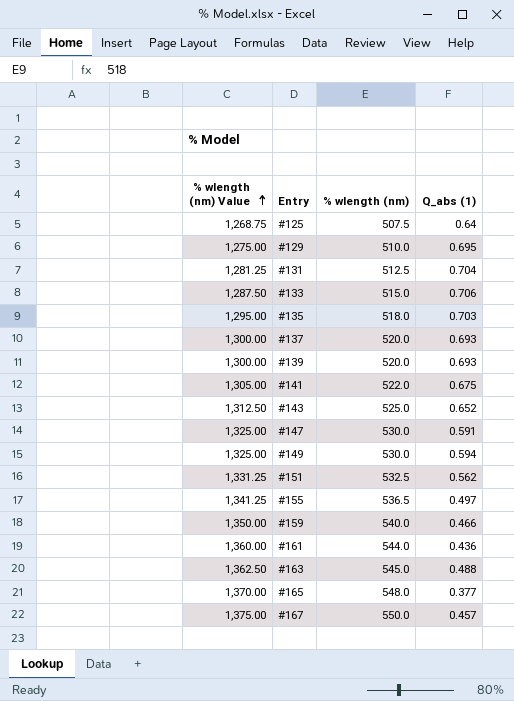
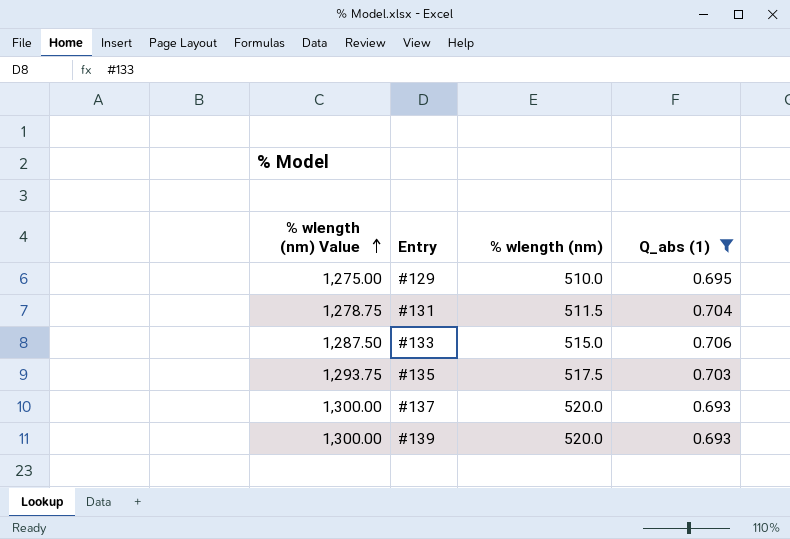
filter: none -> Q_abs (1) >= 0.693
#131 | % wlength (nm) Value: 1,281.25 -> 1,278.75
#131 | % wlength (nm): 512.5 -> 511.5
#135 | % wlength (nm) Value: 1,295.00 -> 1,293.75
#135 | % wlength (nm): 518.0 -> 517.5

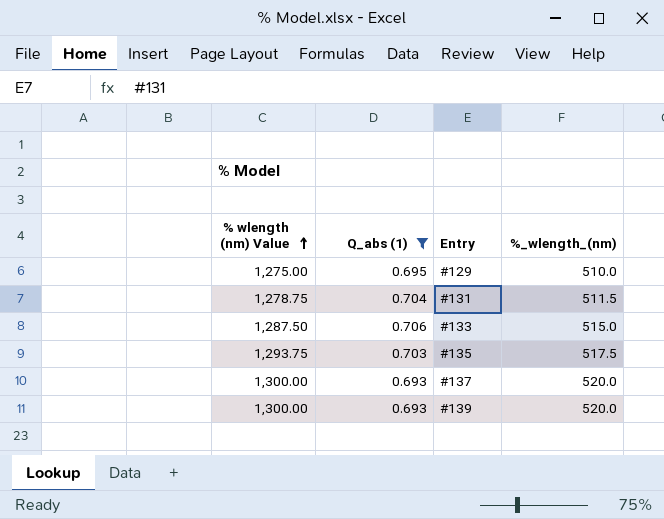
column Q_abs (1) | position: 4 -> 2
column name: % wlength (nm) -> %_wlength_(nm)

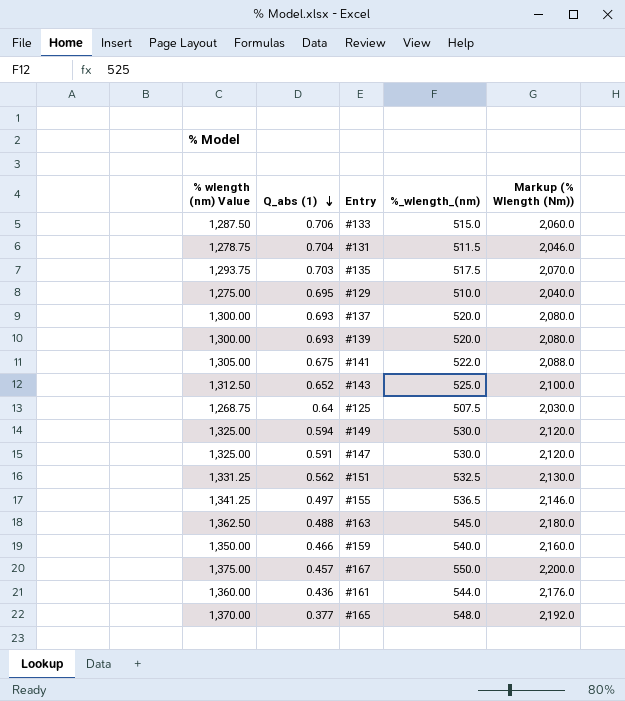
filter: Q_abs (1) >= 0.693 -> none
row order: % wlength (nm) Value ascending -> Q_abs (1) descending
column Markup (% Wlength (Nm)) | formula: none -> [%_wlength_(nm)] * 4

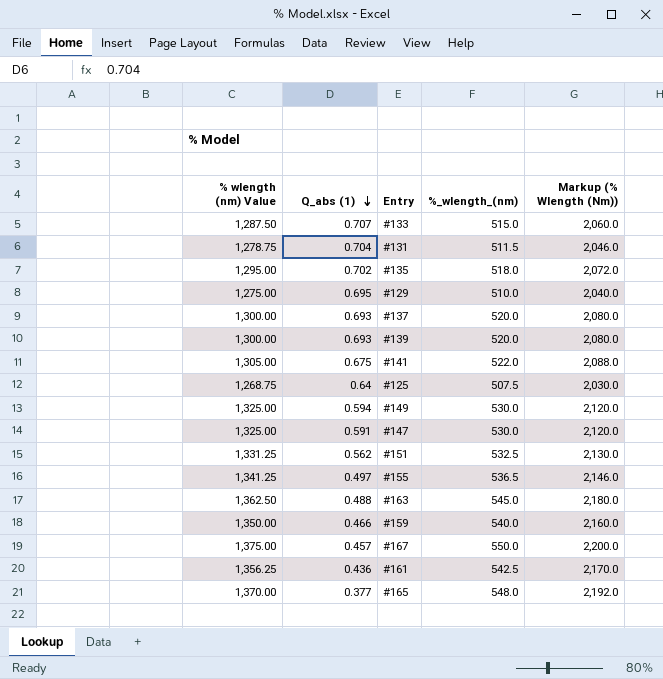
row #143: 1,312.50 | 0.652 | 525.0 | 2,100.0 -> none
#133 | Q_abs (1): 0.706 -> 0.707
#135 | % wlength (nm) Value: 1,293.75 -> 1,295.00
#135 | Q_abs (1): 0.703 -> 0.702
#135 | %_wlength_(nm): 517.5 -> 518.0
#135 | Markup (% Wlength (Nm)): 2,070.0 -> 2,072.0
#161 | % wlength (nm) Value: 1,360.00 -> 1,356.25
#161 | %_wlength_(nm): 544.0 -> 542.5
#161 | Markup (% Wlength (Nm)): 2,176.0 -> 2,170.0

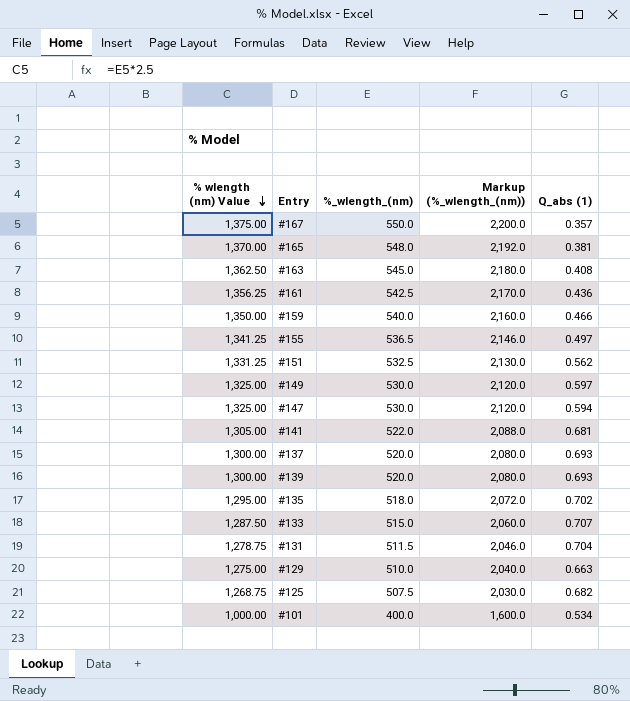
row order: Q_abs (1) descending -> % wlength (nm) Value descending
column name: Markup (% Wlength (Nm)) -> Markup (%_wlength_(nm))
column Q_abs (1) | position: 2 -> 5
#167 | Q_abs (1): 0.457 -> 0.357
#165 | Q_abs (1): 0.377 -> 0.381
#163 | Q_abs (1): 0.488 -> 0.408
#149 | Q_abs (1): 0.594 -> 0.597
#147 | Q_abs (1): 0.591 -> 0.594
#141 | Q_abs (1): 0.675 -> 0.681
#129 | Q_abs (1): 0.695 -> 0.663
#125 | Q_abs (1): 0.64 -> 0.682
row #101: none -> 1,000.00 | 400.0 | 1,600.0 | 0.534

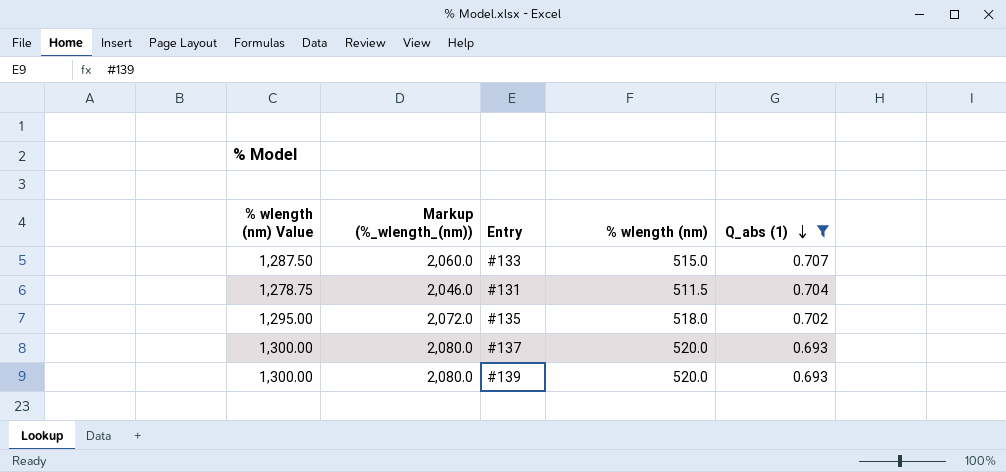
filter: none -> Q_abs (1) >= 0.693
row order: % wlength (nm) Value descending -> Q_abs (1) descending
column Markup (%_wlength_(nm)) | position: 4 -> 2
column name: %_wlength_(nm) -> % wlength (nm)

